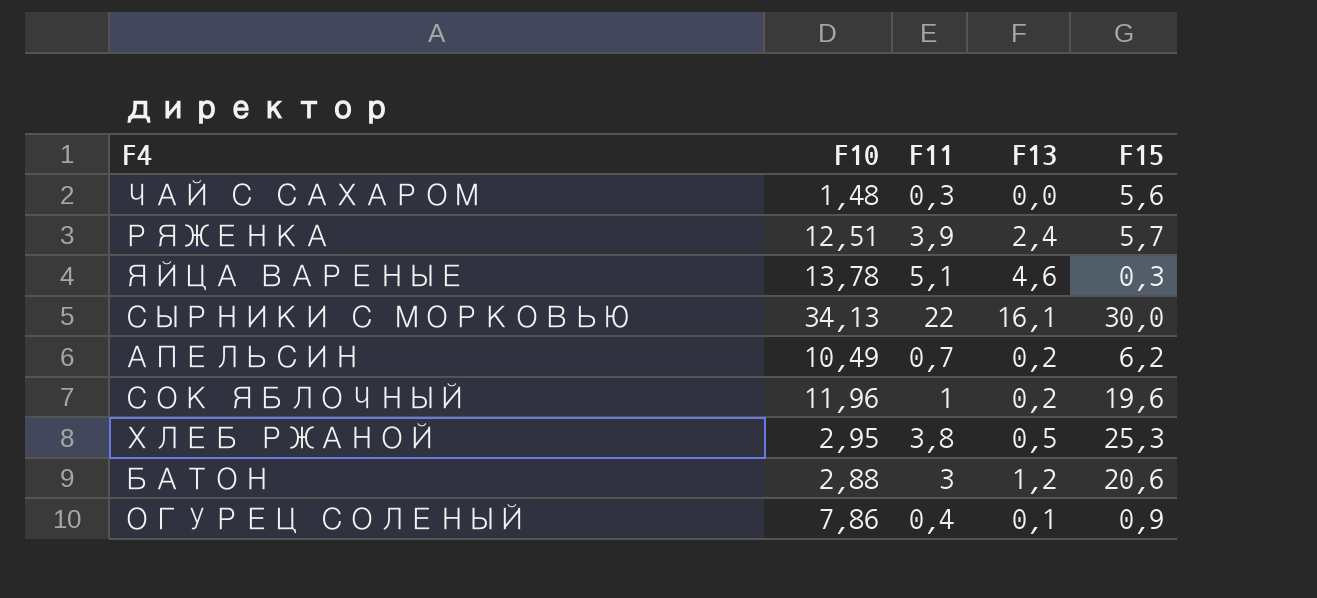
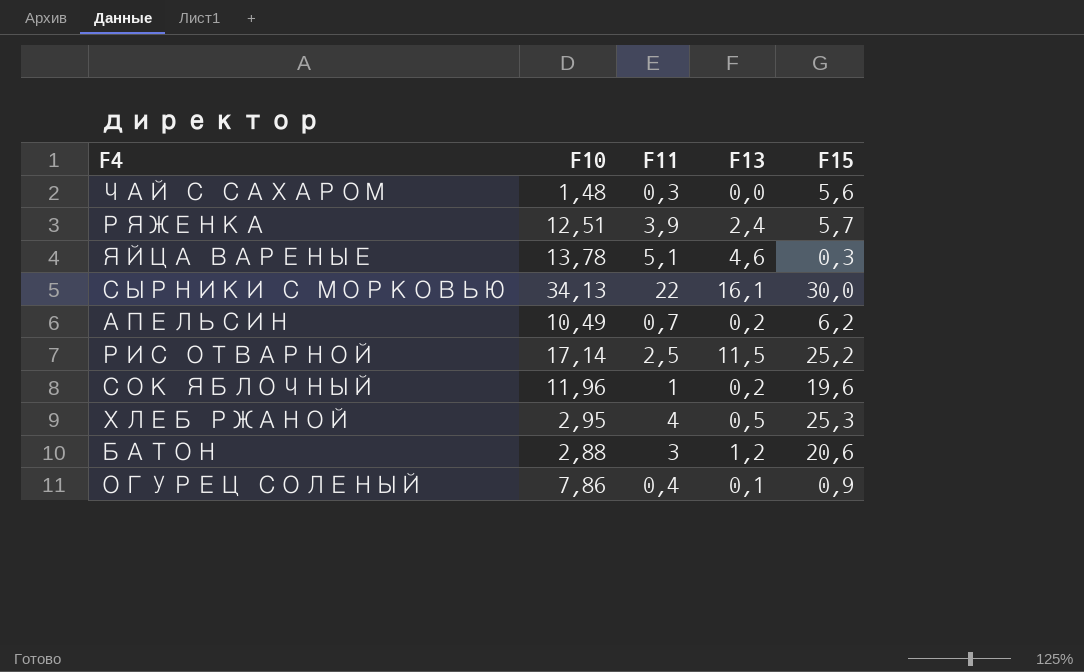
row РИС ОТВАРНОЙ: none -> 17,14 | 2,5 | 11,5 | 25,2
ХЛЕБ РЖАНОЙ | F11: 3,8 -> 4

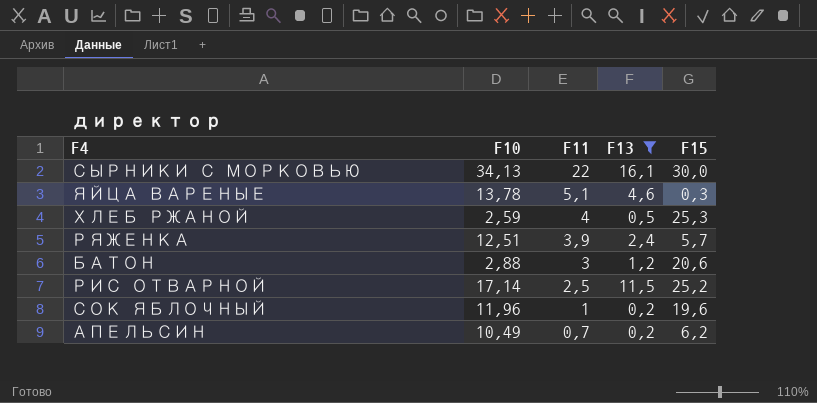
filter: none -> F13 >= 0,2
row order: none -> F11 descending
ХЛЕБ РЖАНОЙ | F10: 2,95 -> 2,59

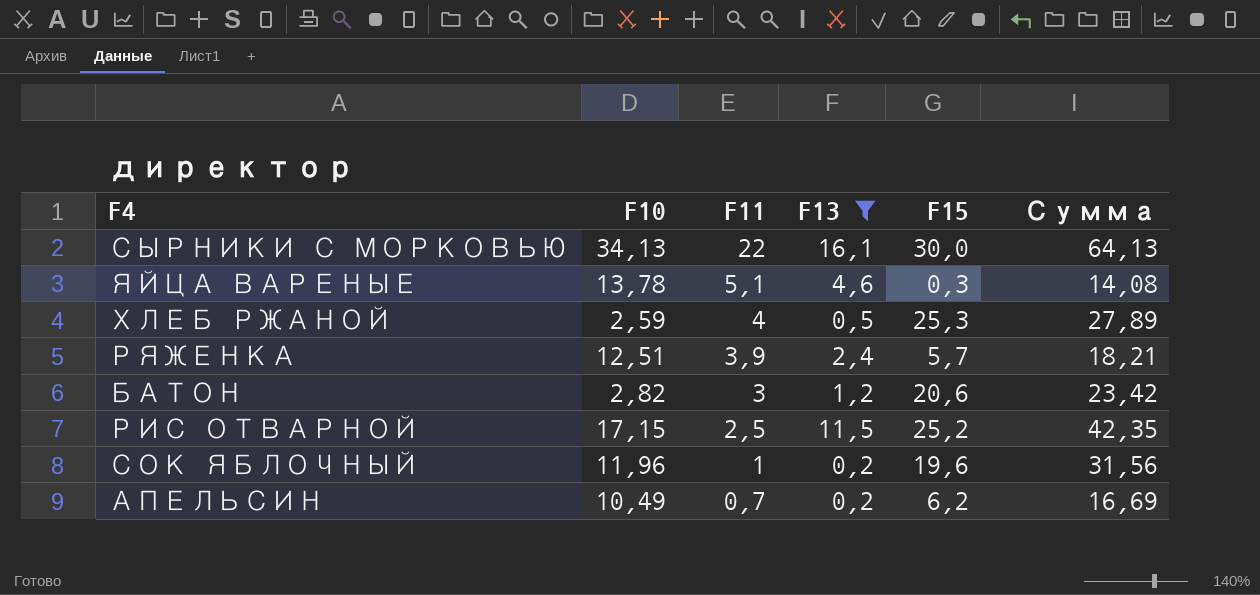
column Сумма | formula: none -> [F10] + [F15]
БАТОН | F10: 2,88 -> 2,82
РИС ОТВАРНОЙ | F10: 17,14 -> 17,15

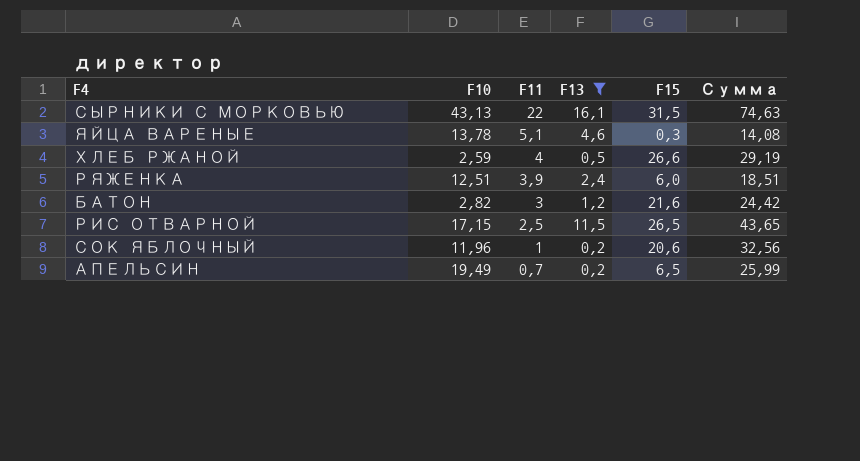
СЫРНИКИ С МОРКОВЬЮ | F10: 34,13 -> 43,13
СЫРНИКИ С МОРКОВЬЮ | F15: 30,0 -> 31,5
СЫРНИКИ С МОРКОВЬЮ | Сумма: 64,13 -> 74,63
ХЛЕБ РЖАНОЙ | F15: 25,3 -> 26,6
ХЛЕБ РЖАНОЙ | Сумма: 27,89 -> 29,19
РЯЖЕНКА | F15: 5,7 -> 6,0
РЯЖЕНКА | Сумма: 18,21 -> 18,51
БАТОН | F15: 20,6 -> 21,6
БАТОН | Сумма: 23,42 -> 24,42
РИС ОТВАРНОЙ | F15: 25,2 -> 26,5
РИС ОТВАРНОЙ | Сумма: 42,35 -> 43,65
СОК ЯБЛОЧНЫЙ | F15: 19,6 -> 20,6
СОК ЯБЛОЧНЫЙ | Сумма: 31,56 -> 32,56
АПЕЛЬСИН | F10: 10,49 -> 19,49
АПЕЛЬСИН | F15: 6,2 -> 6,5
АПЕЛЬСИН | Сумма: 16,69 -> 25,99

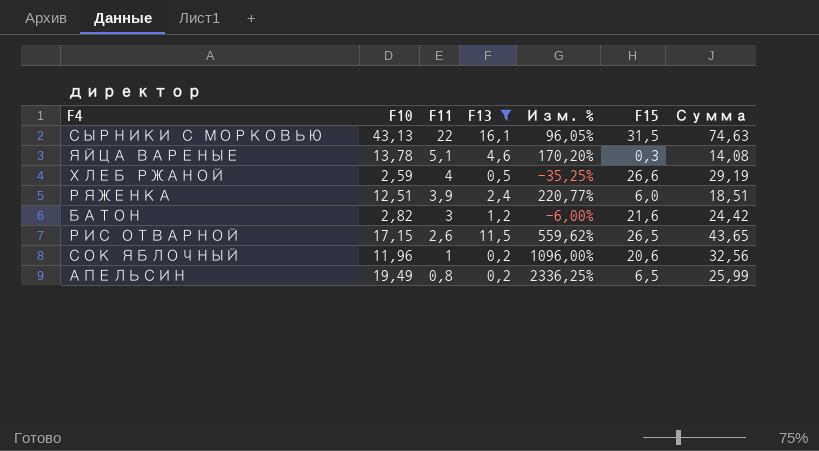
column Изм. % | formula: none -> ([F10] - [F11]) / [F11]
РИС ОТВАРНОЙ | F11: 2,5 -> 2,6
АПЕЛЬСИН | F11: 0,7 -> 0,8

